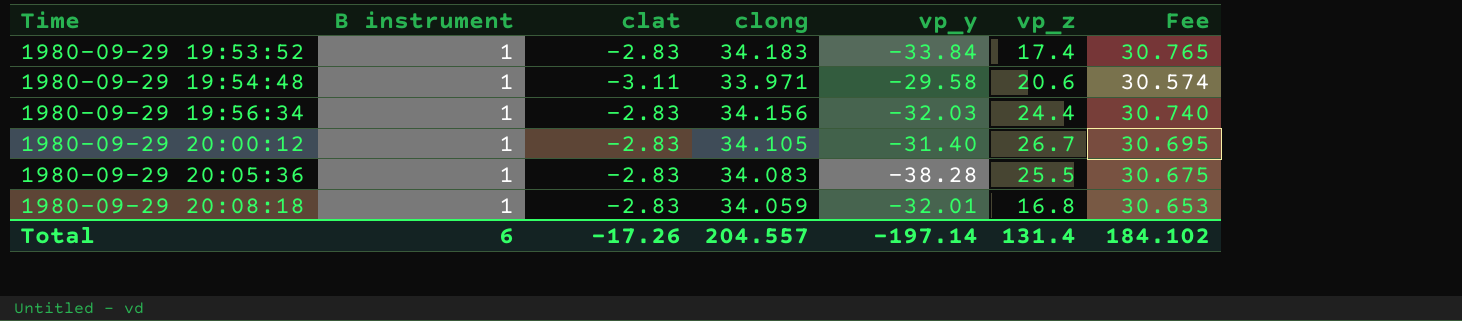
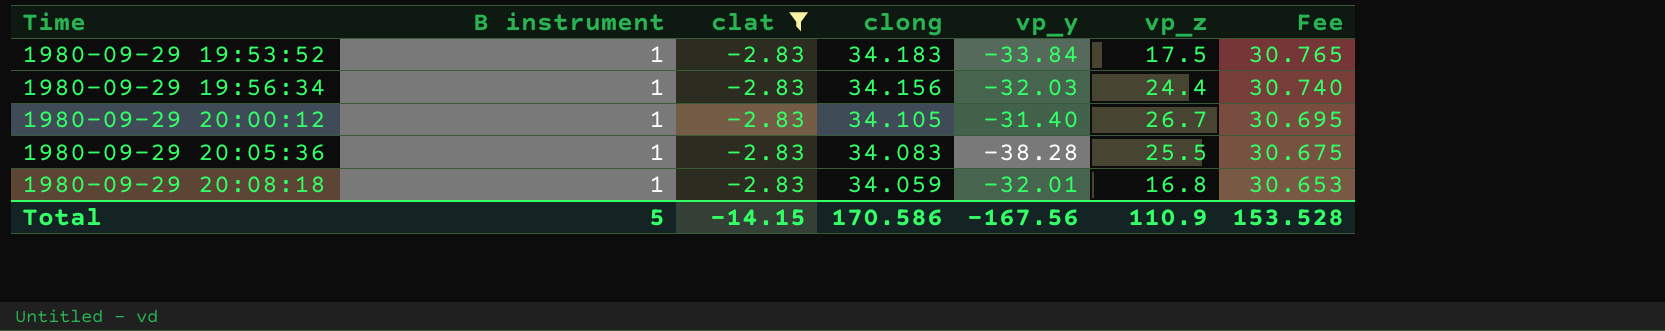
filter: none -> clat = -2.83
1980-09-29 19:53:52 | vp_z: 17.4 -> 17.5
Total | B instrument: 6 -> 5
Total | clat: -17.26 -> -14.15
Total | clong: 204.557 -> 170.586
Total | vp_y: -197.14 -> -167.56
Total | vp_z: 131.4 -> 110.9
Total | Fee: 184.102 -> 153.528

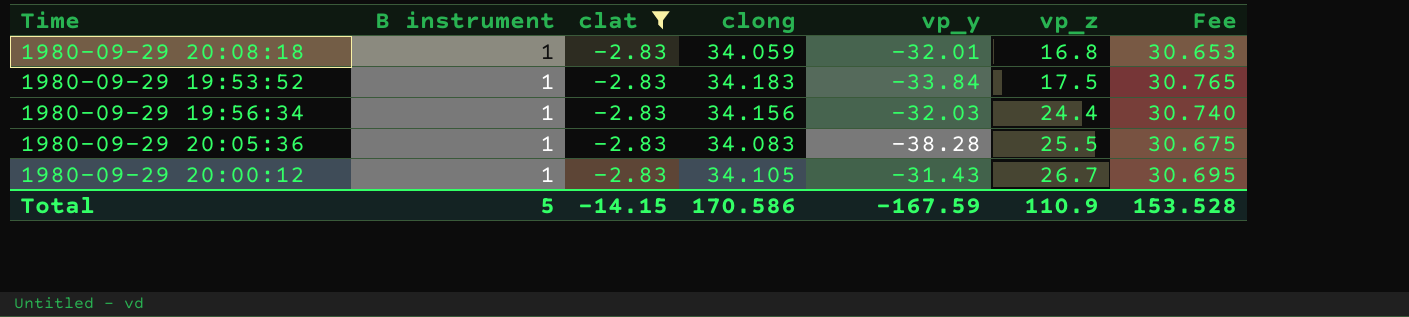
row order: Time ascending -> vp_z ascending
1980-09-29 20:00:12 | vp_y: -31.40 -> -31.43
Total | vp_y: -167.56 -> -167.59

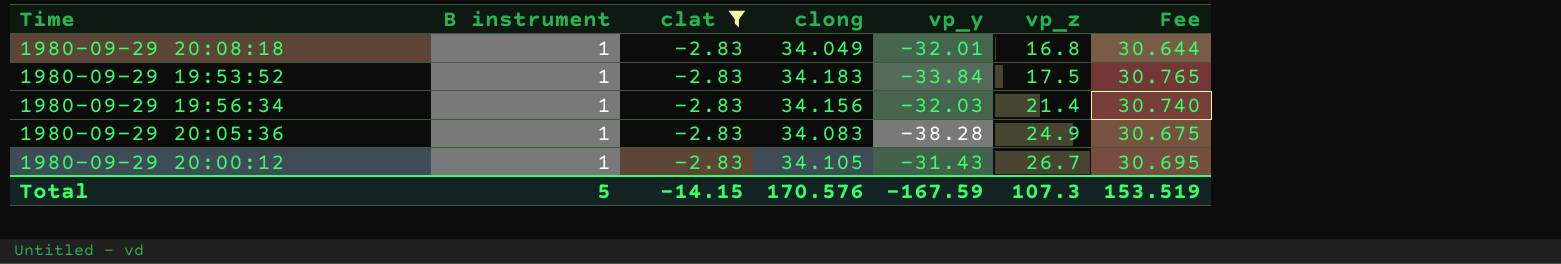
1980-09-29 20:08:18 | clong: 34.059 -> 34.049
1980-09-29 20:08:18 | Fee: 30.653 -> 30.644
1980-09-29 19:56:34 | vp_z: 24.4 -> 21.4
1980-09-29 20:05:36 | vp_z: 25.5 -> 24.9
Total | clong: 170.586 -> 170.576
Total | vp_z: 110.9 -> 107.3
Total | Fee: 153.528 -> 153.519

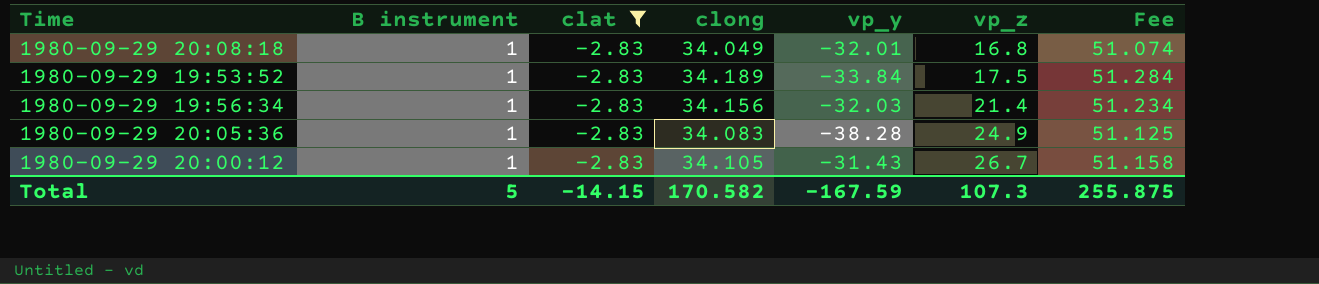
column Fee | formula: [clong] * 0.9 -> [clong] * 1.5
1980-09-29 19:53:52 | clong: 34.183 -> 34.189
Total | clong: 170.576 -> 170.582
Total | Fee: 153.519 -> 255.875

